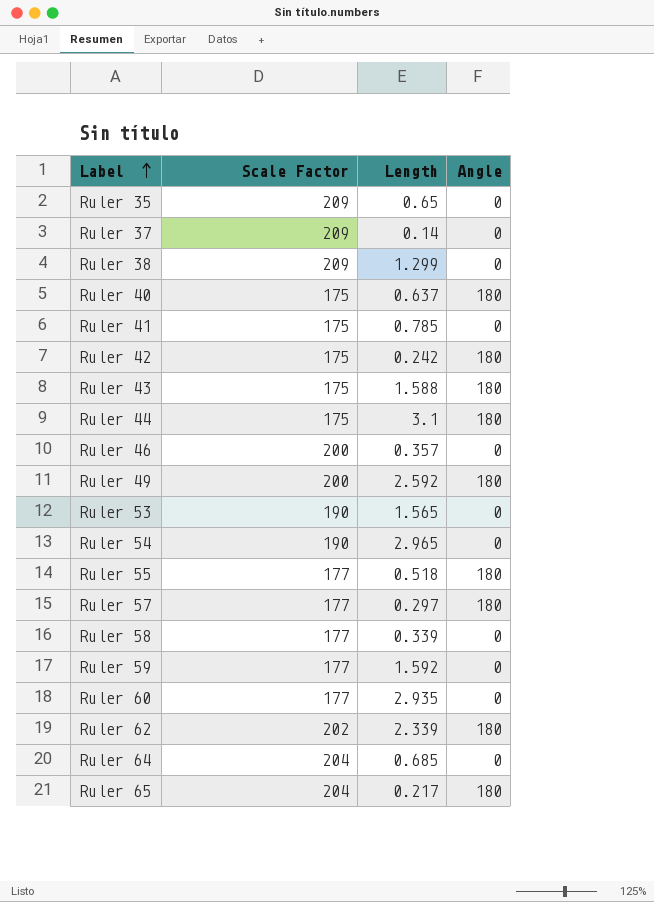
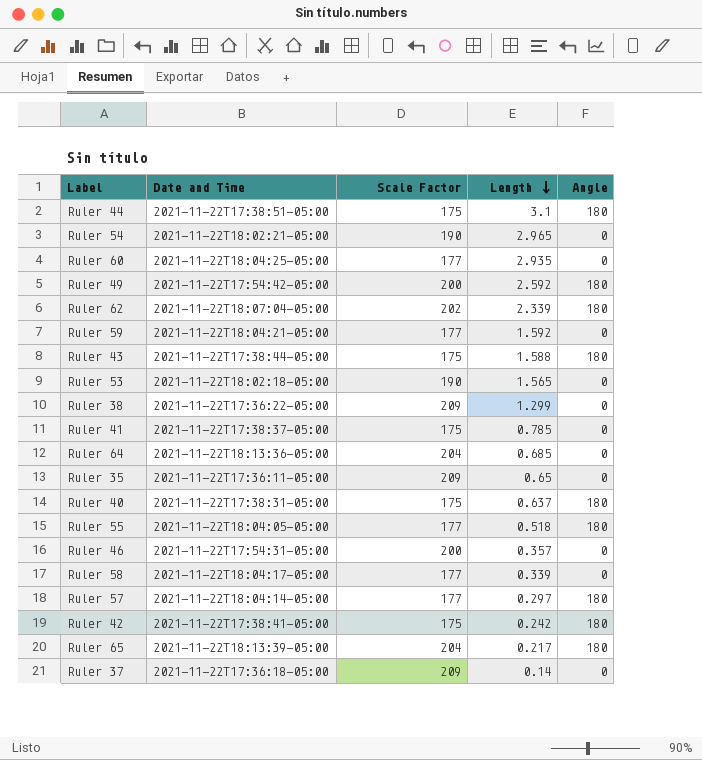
row order: Label ascending -> Length descending
column Date and Time | position: none -> 2

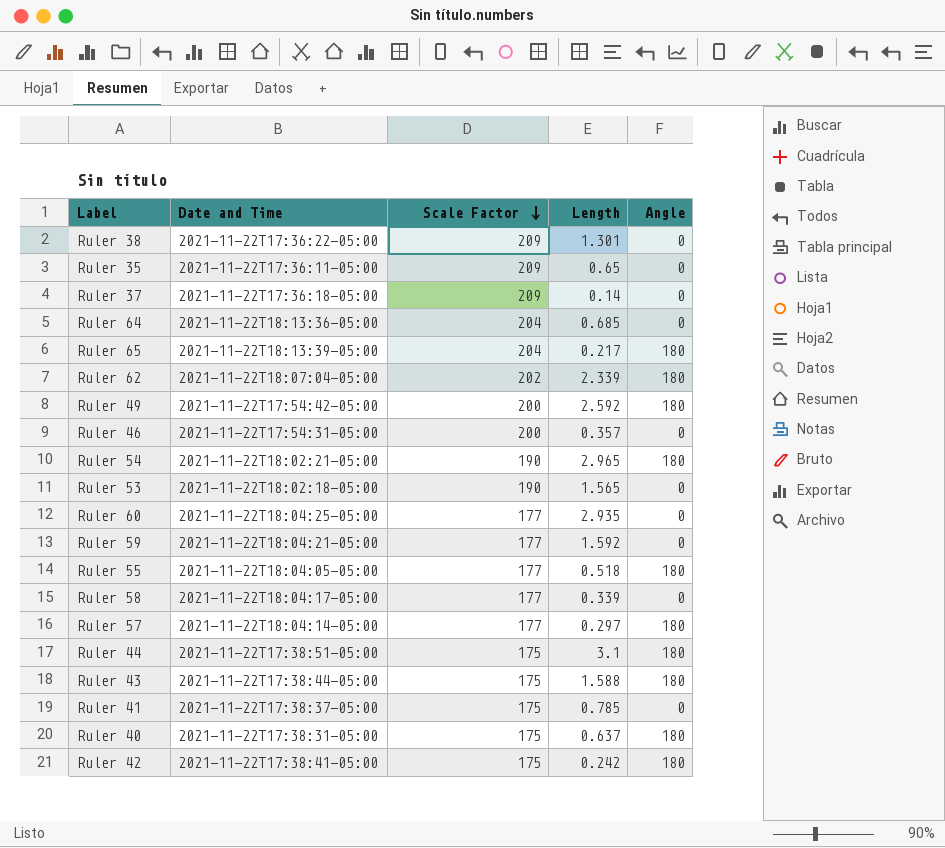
row order: Length descending -> Scale Factor descending
Ruler 38 | Length: 1.299 -> 1.301
Ruler 54 | Angle: 0 -> 180

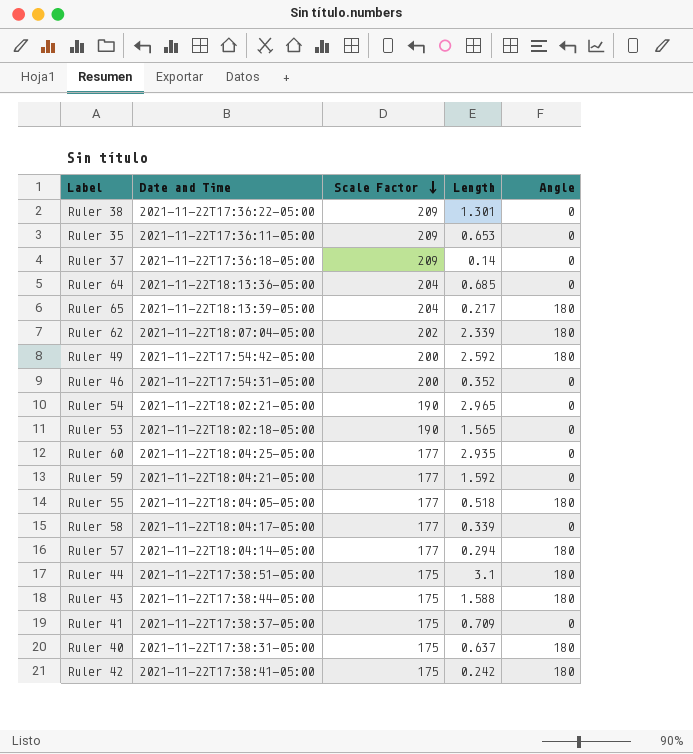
Ruler 35 | Length: 0.65 -> 0.653
Ruler 46 | Length: 0.357 -> 0.352
Ruler 54 | Angle: 180 -> 0
Ruler 57 | Length: 0.297 -> 0.294
Ruler 41 | Length: 0.785 -> 0.709

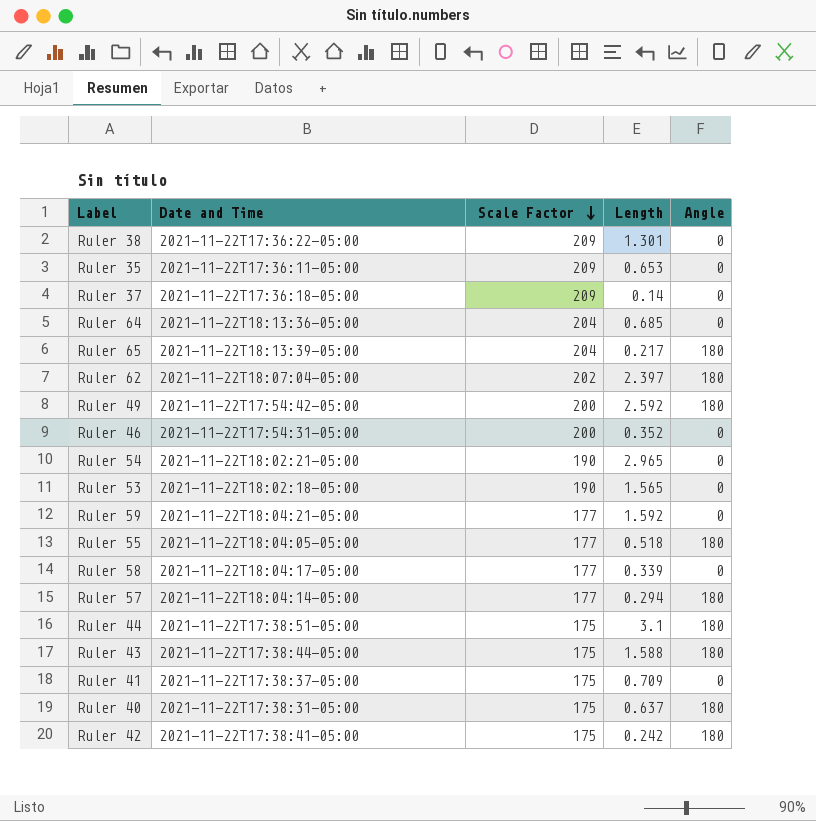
row Ruler 60: 2021-11-22T18:04:25-05:00 | 177 | 2.935 | 0 -> none
Ruler 62 | Length: 2.339 -> 2.397

